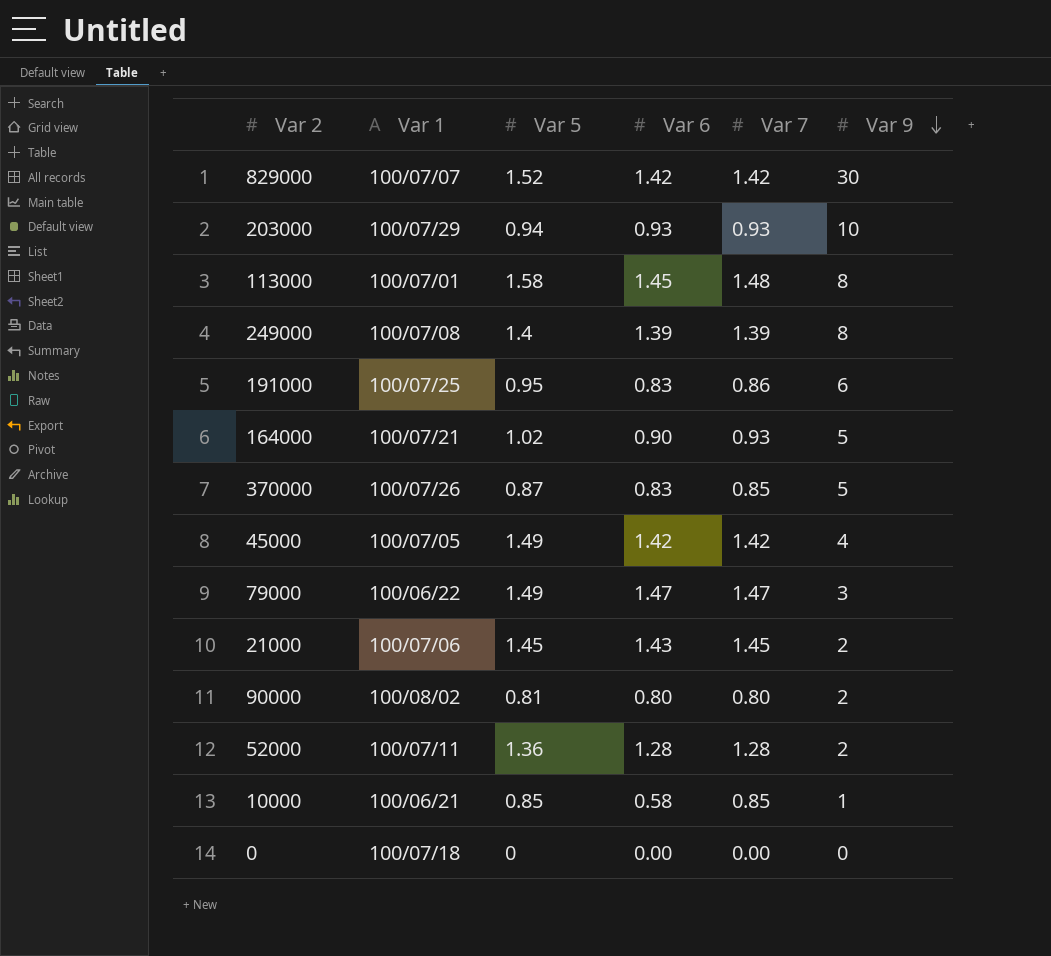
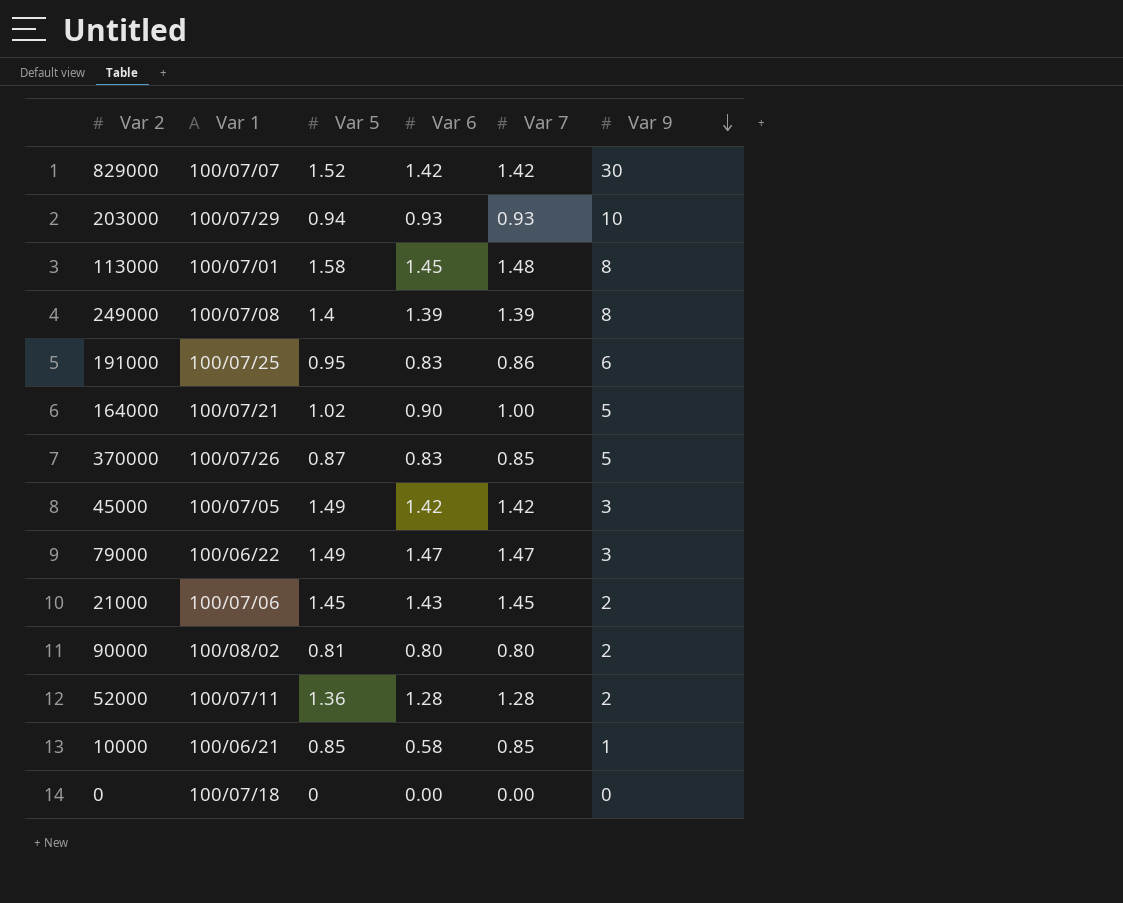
164000 | Var 7: 0.93 -> 1.00
45000 | Var 9: 4 -> 3

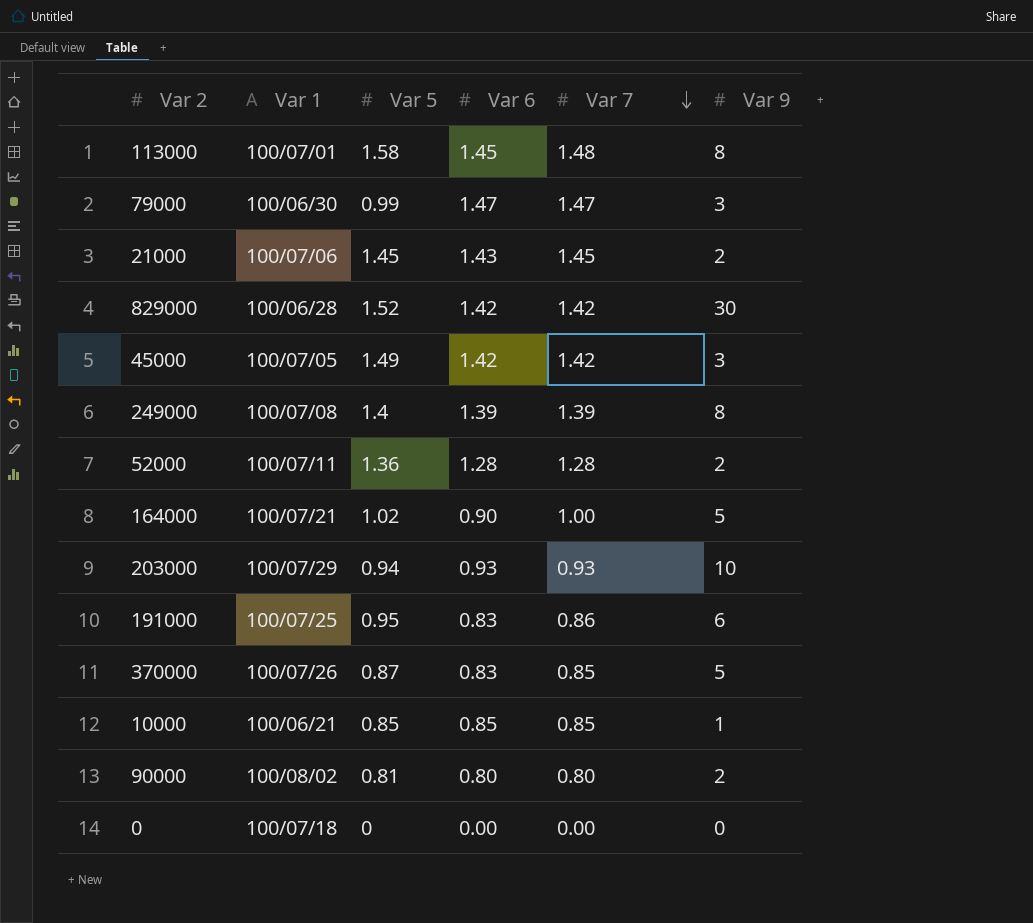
row order: Var 9 descending -> Var 7 descending
79000 | Var 1: 100/06/22 -> 100/06/30
79000 | Var 5: 1.49 -> 0.99
829000 | Var 1: 100/07/07 -> 100/06/28
10000 | Var 6: 0.58 -> 0.85

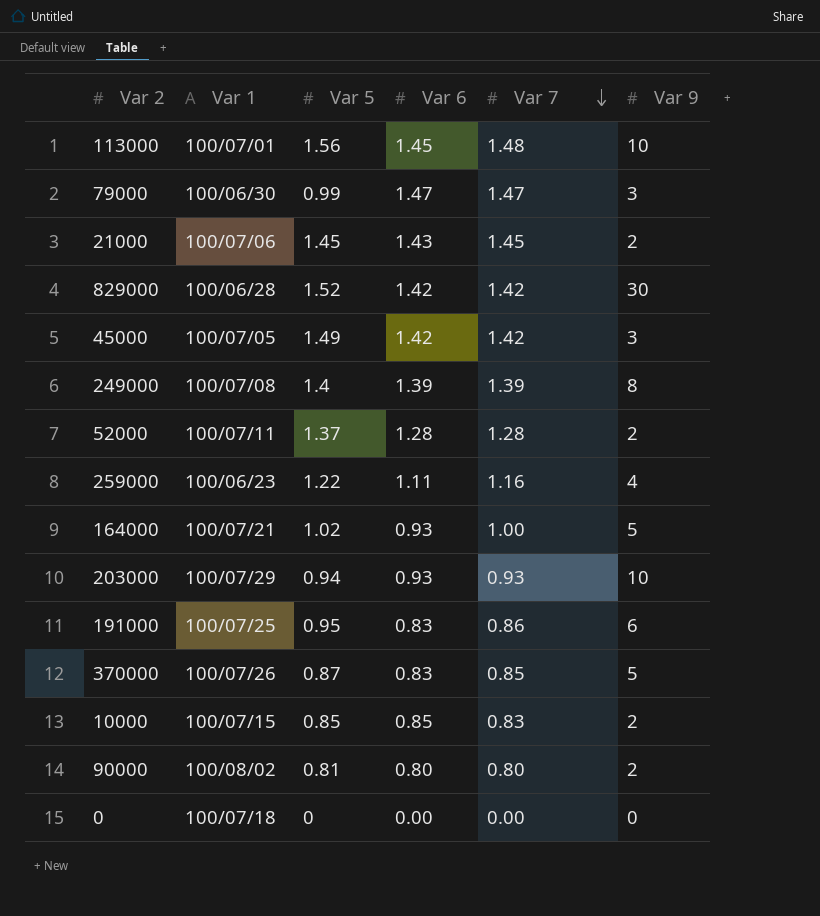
113000 | Var 5: 1.58 -> 1.56
113000 | Var 9: 8 -> 10
52000 | Var 5: 1.36 -> 1.37
row 259000: none -> 100/06/23 | 1.22 | 1.11 | 1.16 | 4
164000 | Var 6: 0.90 -> 0.93
10000 | Var 1: 100/06/21 -> 100/07/15
10000 | Var 7: 0.85 -> 0.83
10000 | Var 9: 1 -> 2

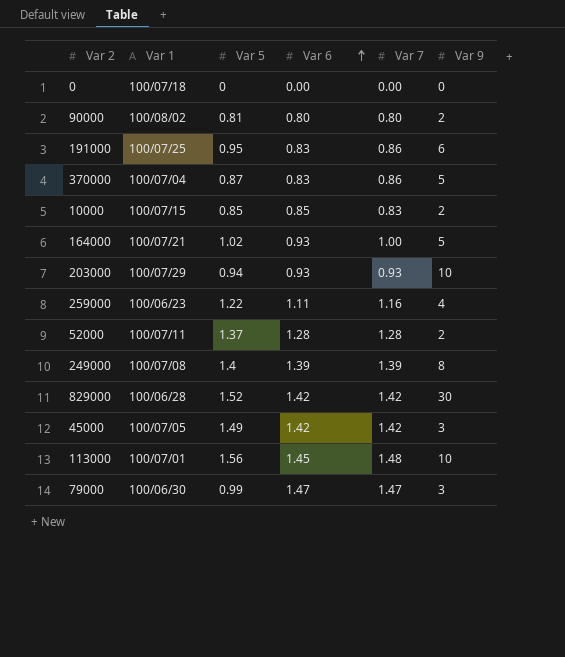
row order: Var 7 descending -> Var 6 ascending
row 21000: 100/07/06 | 1.45 | 1.43 | 1.45 | 2 -> none
370000 | Var 1: 100/07/26 -> 100/07/04
370000 | Var 7: 0.85 -> 0.86

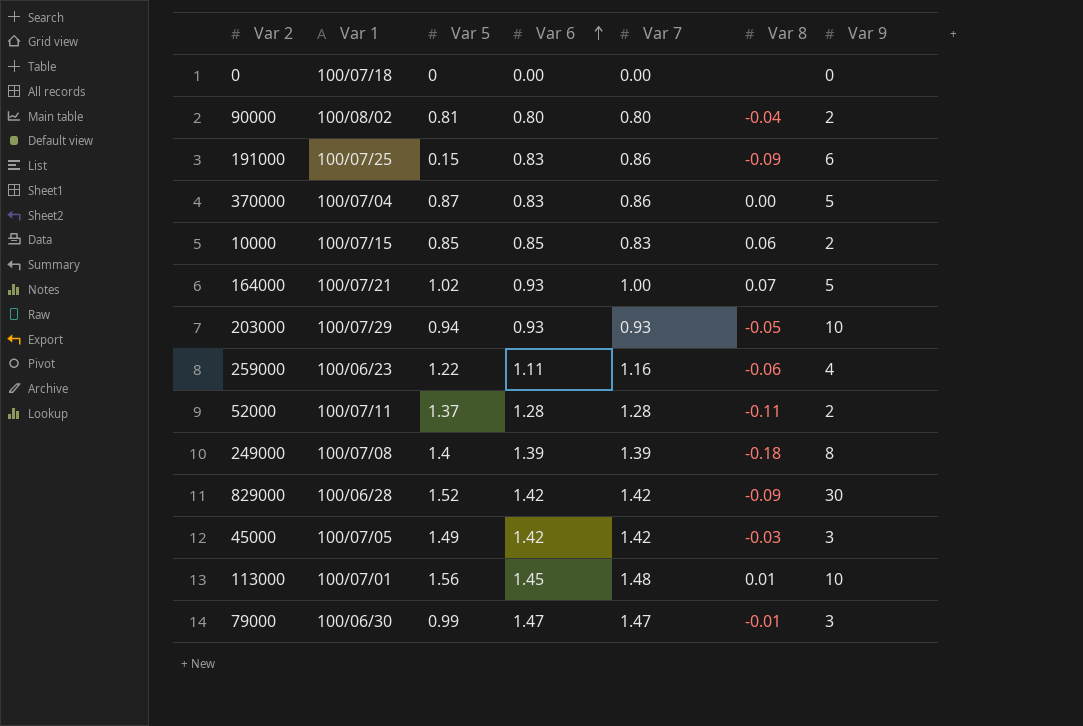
column Var 8 | position: none -> 6
191000 | Var 5: 0.95 -> 0.15

